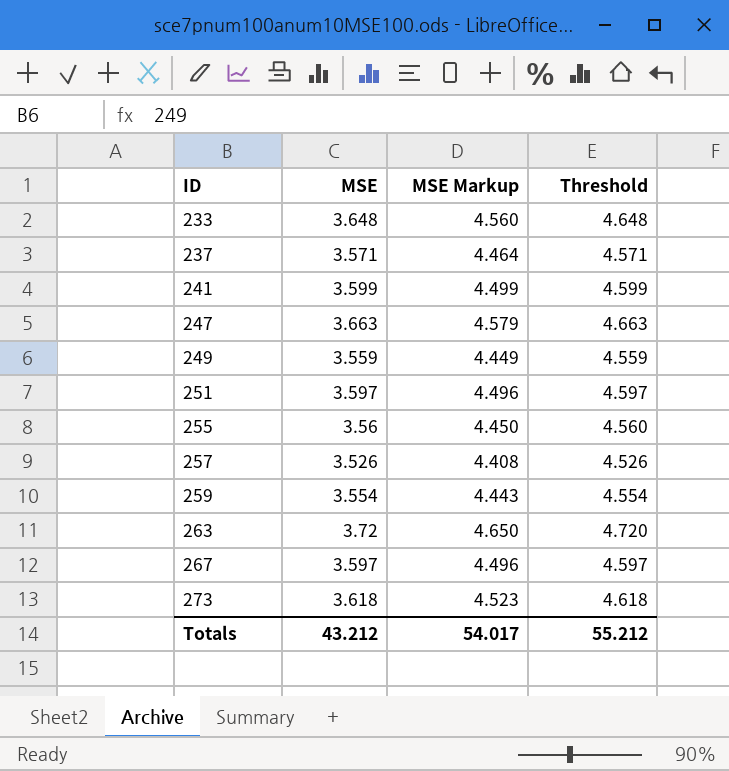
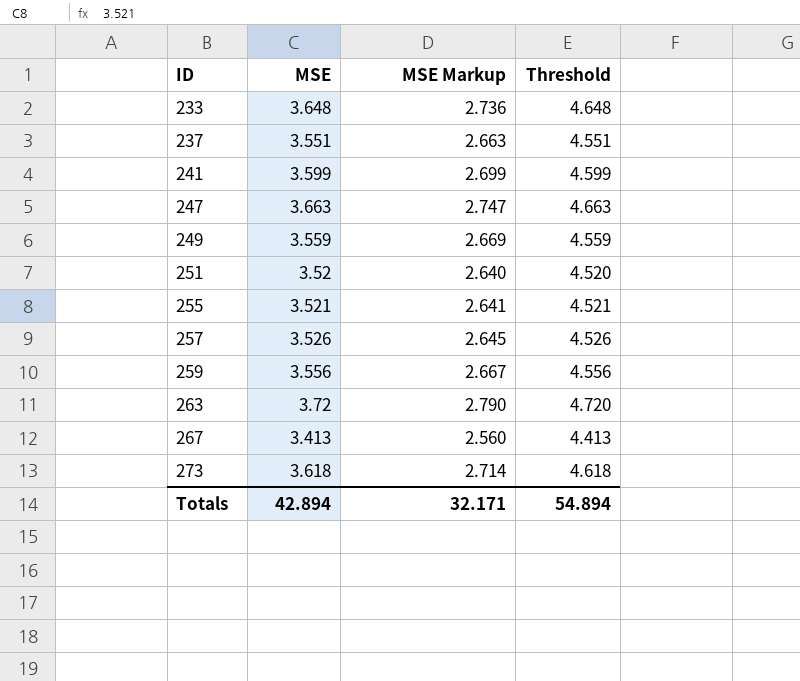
column MSE Markup | formula: [MSE] * 1.25 -> [MSE] * 0.75
237 | MSE: 3.571 -> 3.551
237 | Threshold: 4.571 -> 4.551
251 | MSE: 3.597 -> 3.52
251 | Threshold: 4.597 -> 4.520
255 | MSE: 3.56 -> 3.521
255 | Threshold: 4.560 -> 4.521
259 | MSE: 3.554 -> 3.556
259 | Threshold: 4.554 -> 4.556
267 | MSE: 3.597 -> 3.413
267 | Threshold: 4.597 -> 4.413
Totals | MSE: 43.212 -> 42.894
Totals | MSE Markup: 54.017 -> 32.171
Totals | Threshold: 55.212 -> 54.894

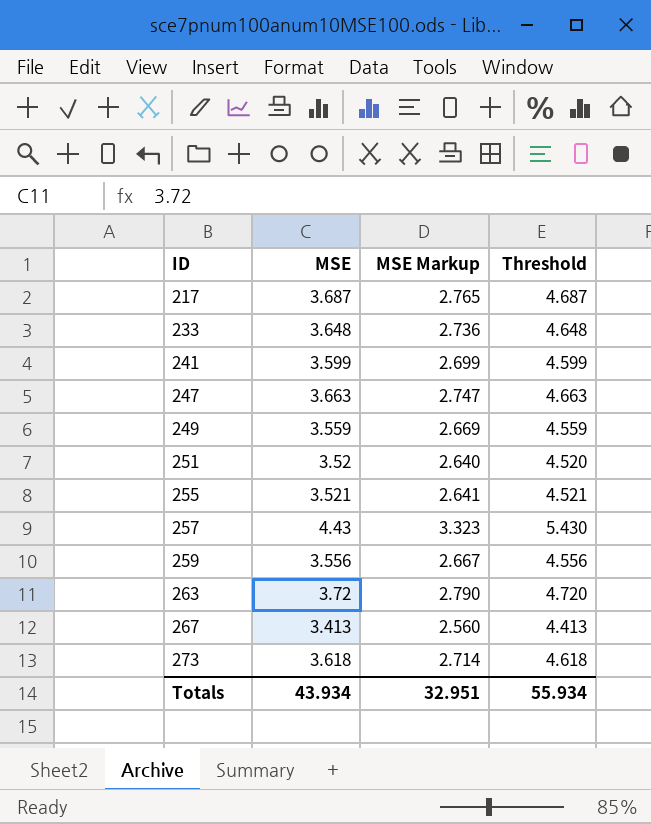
row 237: 3.551 | 2.663 | 4.551 -> none
row 217: none -> 3.687 | 2.765 | 4.687
257 | MSE: 3.526 -> 4.43
257 | MSE Markup: 2.645 -> 3.323
257 | Threshold: 4.526 -> 5.430
Totals | MSE: 42.894 -> 43.934
Totals | MSE Markup: 32.171 -> 32.951
Totals | Threshold: 54.894 -> 55.934

